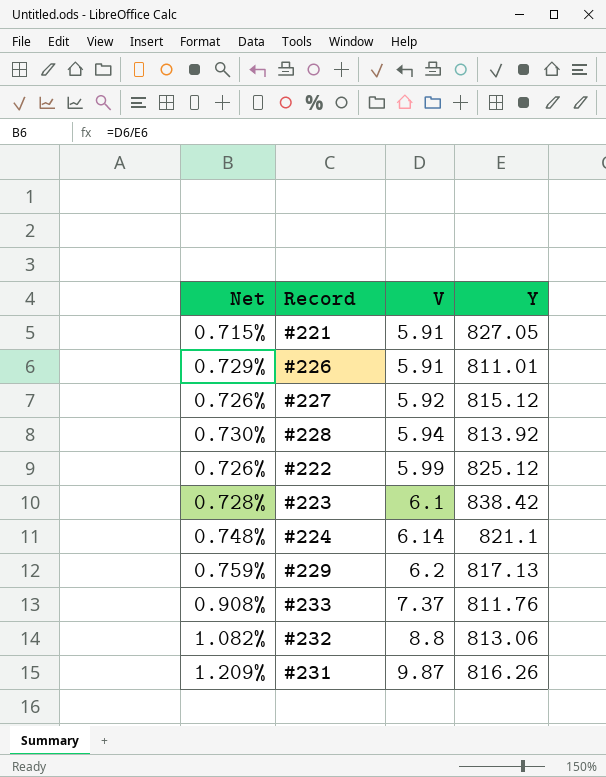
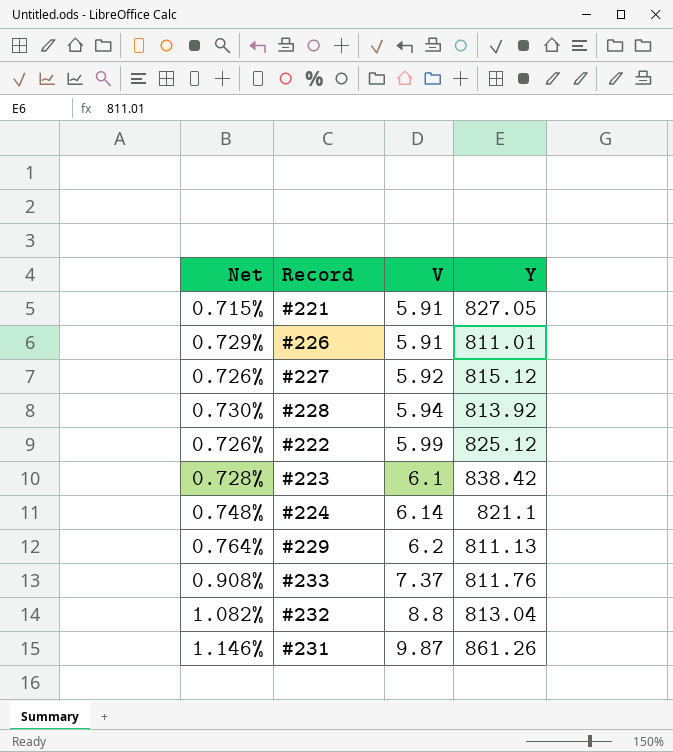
#229 | Net: 0.759% -> 0.764%
#229 | Y: 817.13 -> 811.13
#232 | Y: 813.06 -> 813.04
#231 | Net: 1.209% -> 1.146%
#231 | Y: 816.26 -> 861.26

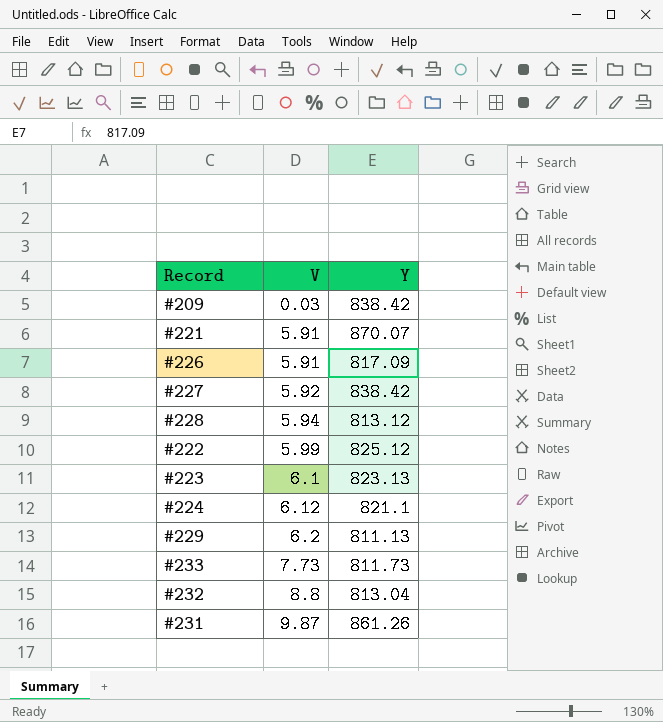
column Net | formula: [V] / [Y] -> none
row #209: none -> 0.03 | 838.42
#221 | Y: 827.05 -> 870.07
#226 | Y: 811.01 -> 817.09
#227 | Y: 815.12 -> 838.42
#228 | Y: 813.92 -> 813.12
#223 | Y: 838.42 -> 823.13
#224 | V: 6.14 -> 6.12
#233 | V: 7.37 -> 7.73
#233 | Y: 811.76 -> 811.73

